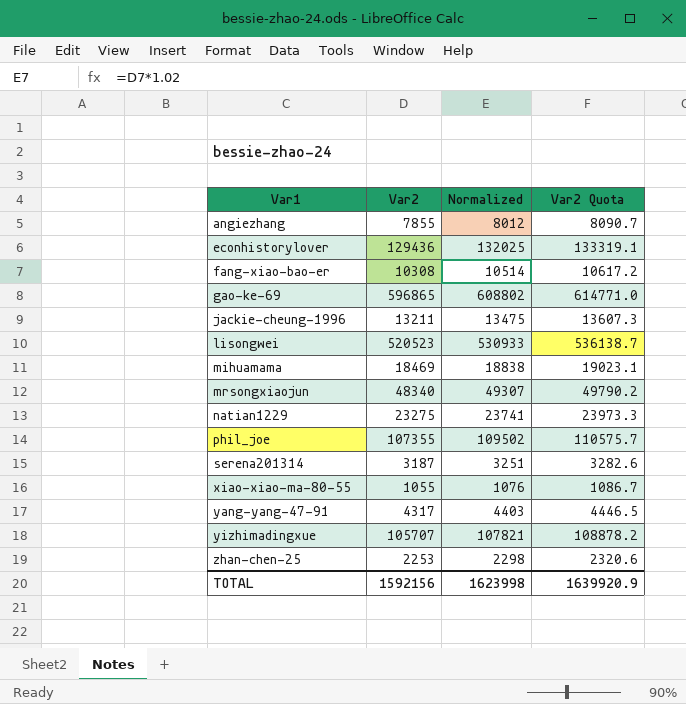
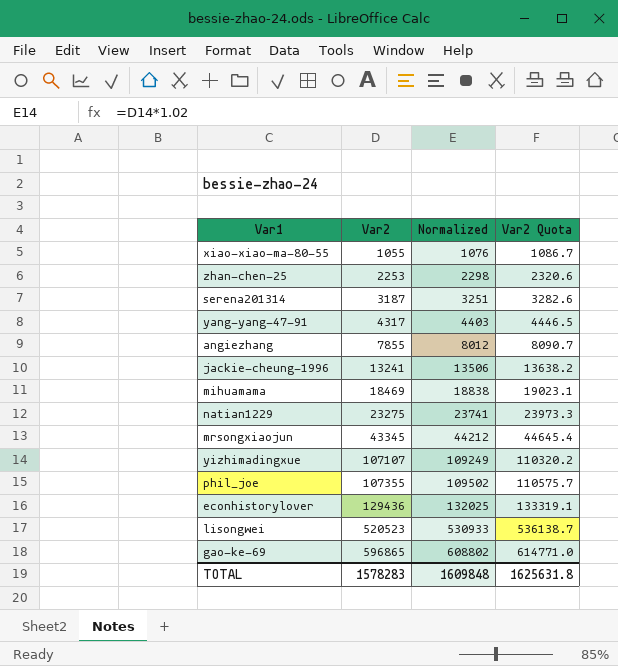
row order: Var1 ascending -> Var2 ascending
row fang-xiao-bao-er: 10308 | 10514 | 10617.2 -> none
jackie-cheung-1996 | Var2: 13211 -> 13241
jackie-cheung-1996 | Normalized: 13475 -> 13506
jackie-cheung-1996 | Var2 Quota: 13607.3 -> 13638.2
mrsongxiaojun | Var2: 48340 -> 43345
mrsongxiaojun | Normalized: 49307 -> 44212
mrsongxiaojun | Var2 Quota: 49790.2 -> 44645.4
yizhimadingxue | Var2: 105707 -> 107107
yizhimadingxue | Normalized: 107821 -> 109249
yizhimadingxue | Var2 Quota: 108878.2 -> 110320.2
TOTAL | Var2: 1592156 -> 1578283
TOTAL | Normalized: 1623998 -> 1609848
TOTAL | Var2 Quota: 1639920.9 -> 1625631.8

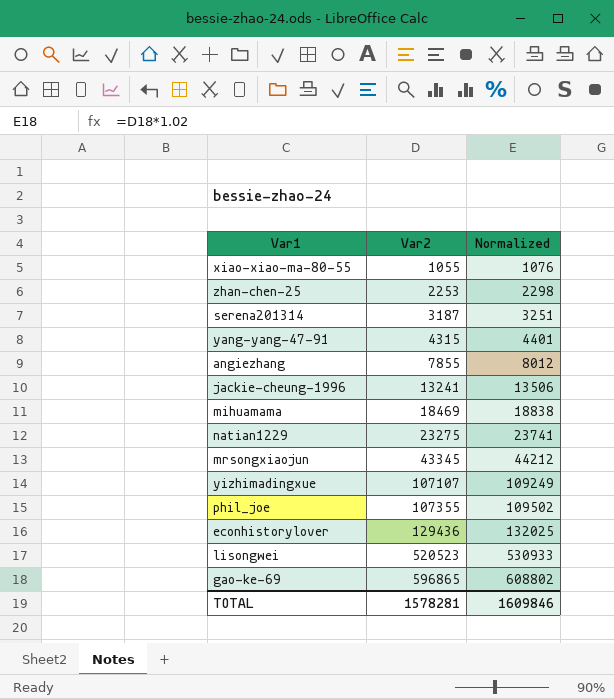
column Var2 Quota | formula: [Var2] * 1.03 -> none
yang-yang-47-91 | Var2: 4317 -> 4315
yang-yang-47-91 | Normalized: 4403 -> 4401
TOTAL | Var2: 1578283 -> 1578281
TOTAL | Normalized: 1609848 -> 1609846

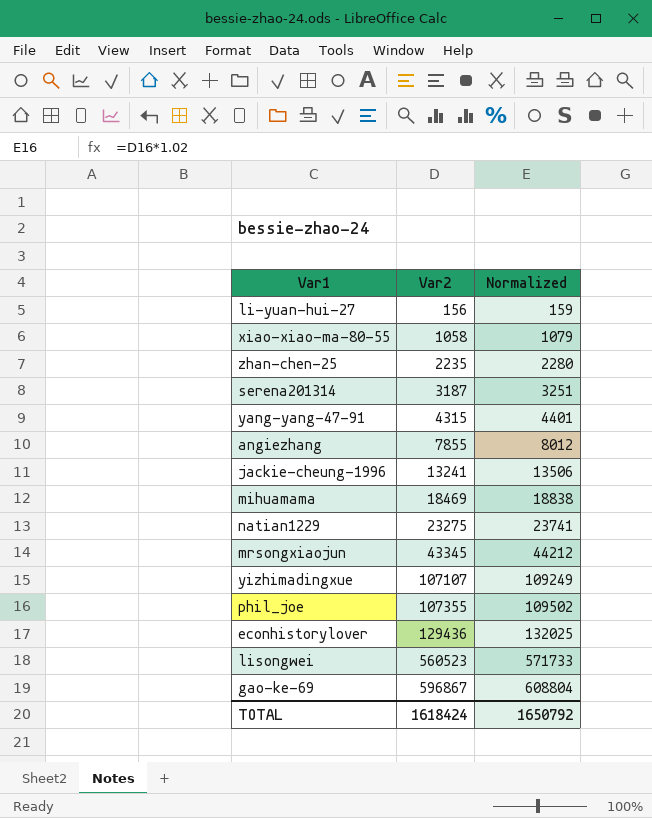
row li-yuan-hui-27: none -> 156 | 159
xiao-xiao-ma-80-55 | Var2: 1055 -> 1058
xiao-xiao-ma-80-55 | Normalized: 1076 -> 1079
zhan-chen-25 | Var2: 2253 -> 2235
zhan-chen-25 | Normalized: 2298 -> 2280
lisongwei | Var2: 520523 -> 560523
lisongwei | Normalized: 530933 -> 571733
gao-ke-69 | Var2: 596865 -> 596867
gao-ke-69 | Normalized: 608802 -> 608804
TOTAL | Var2: 1578281 -> 1618424
TOTAL | Normalized: 1609846 -> 1650792

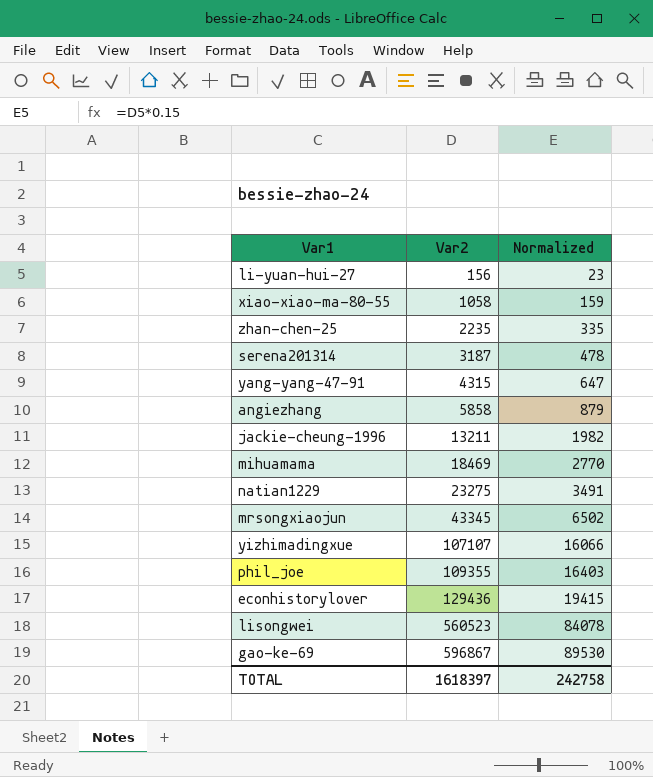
column Normalized | formula: [Var2] * 1.02 -> [Var2] * 0.15
angiezhang | Var2: 7855 -> 5858
jackie-cheung-1996 | Var2: 13241 -> 13211
phil_joe | Var2: 107355 -> 109355
TOTAL | Var2: 1618424 -> 1618397
TOTAL | Normalized: 1650792 -> 242758

